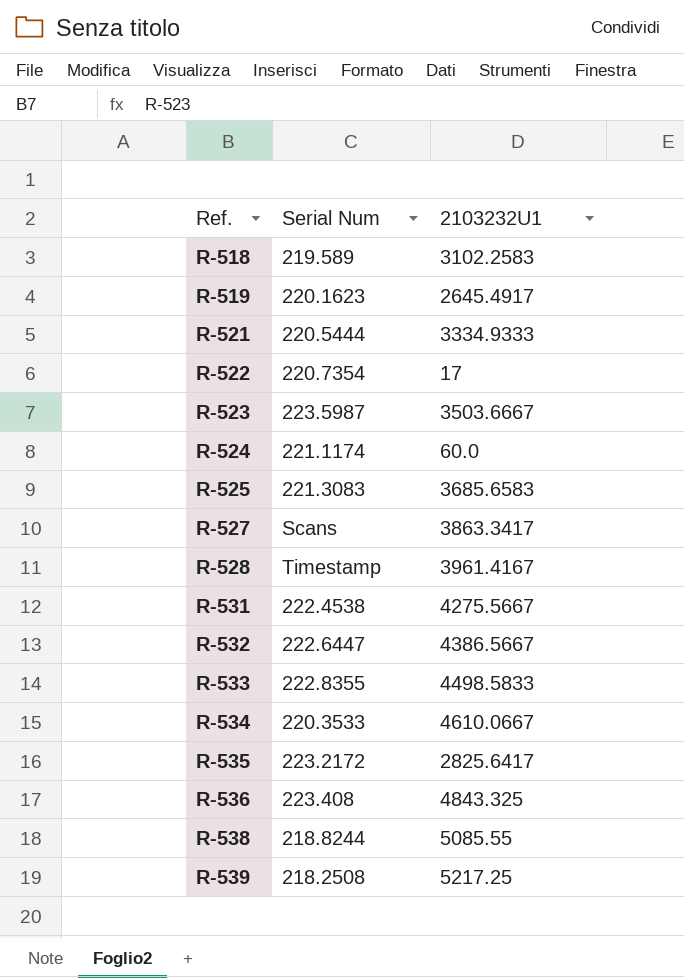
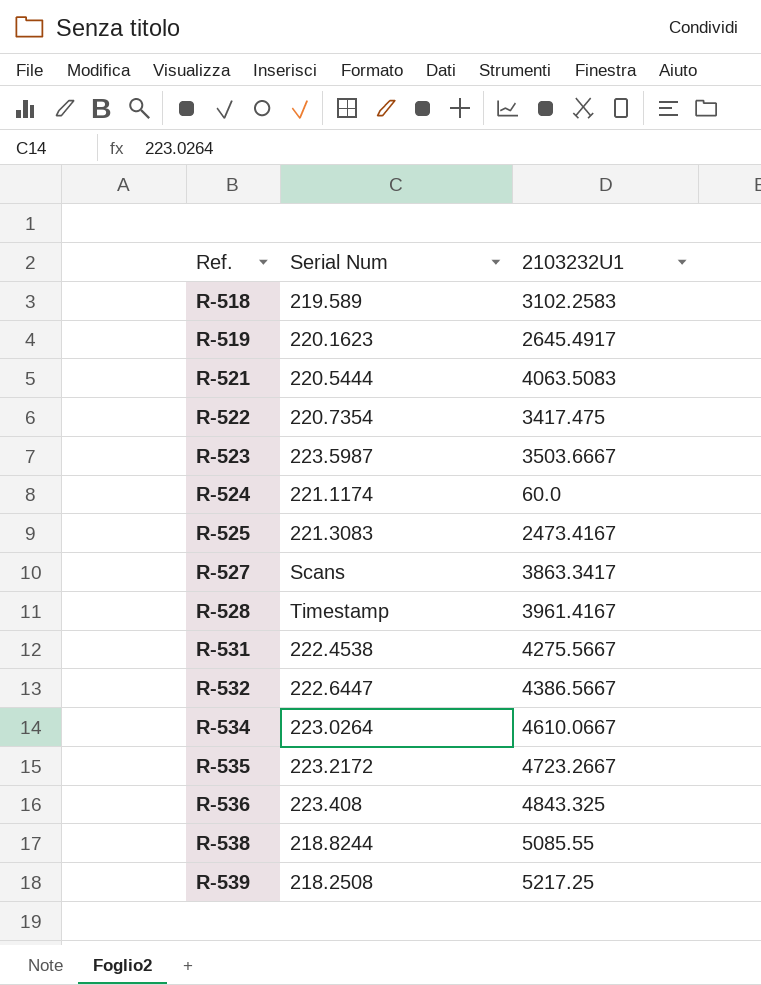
row R-533: 222.8355 | 4498.5833 -> none
R-521 | 2103232U1: 3334.9333 -> 4063.5083
R-522 | 2103232U1: 17 -> 3417.475
R-525 | 2103232U1: 3685.6583 -> 2473.4167
R-534 | Serial Num: 220.3533 -> 223.0264
R-535 | 2103232U1: 2825.6417 -> 4723.2667

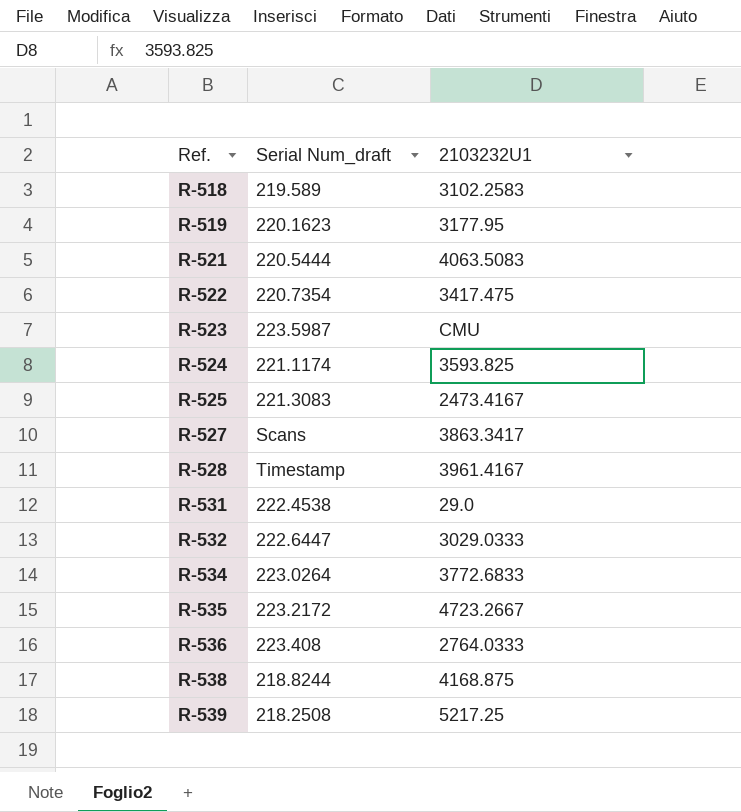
column name: Serial Num -> Serial Num_draft
R-519 | 2103232U1: 2645.4917 -> 3177.95
R-523 | 2103232U1: 3503.6667 -> CMU
R-524 | 2103232U1: 60.0 -> 3593.825
R-531 | 2103232U1: 4275.5667 -> 29.0
R-532 | 2103232U1: 4386.5667 -> 3029.0333
R-534 | 2103232U1: 4610.0667 -> 3772.6833
R-536 | 2103232U1: 4843.325 -> 2764.0333
R-538 | 2103232U1: 5085.55 -> 4168.875

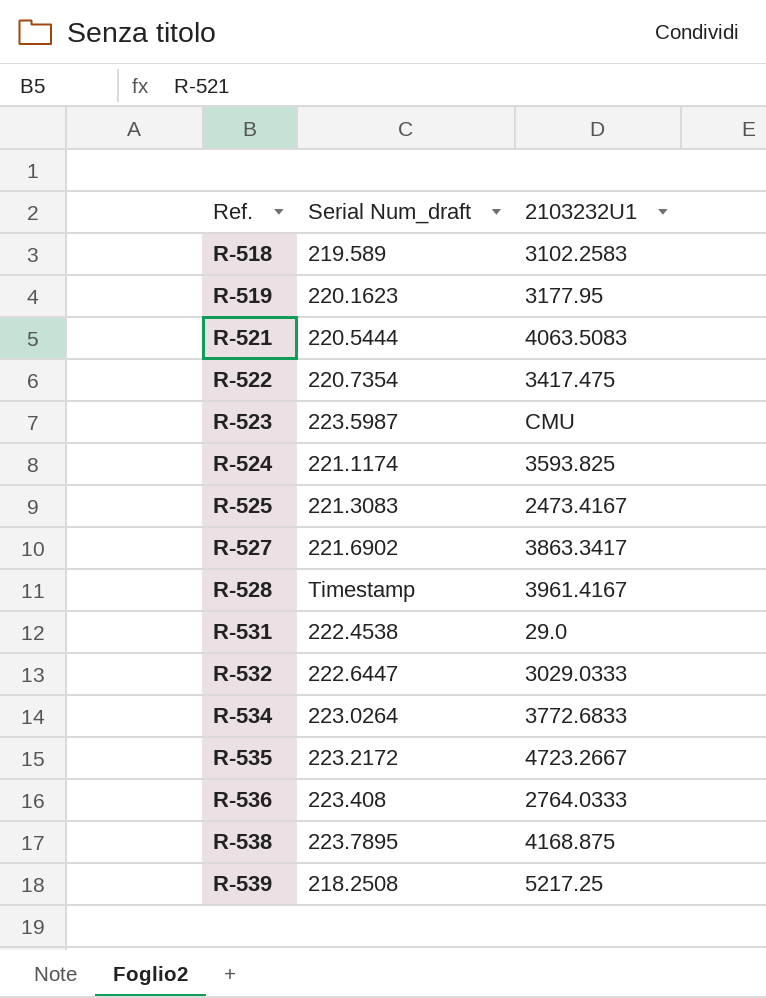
R-527 | Serial Num_draft: Scans -> 221.6902
R-538 | Serial Num_draft: 218.8244 -> 223.7895

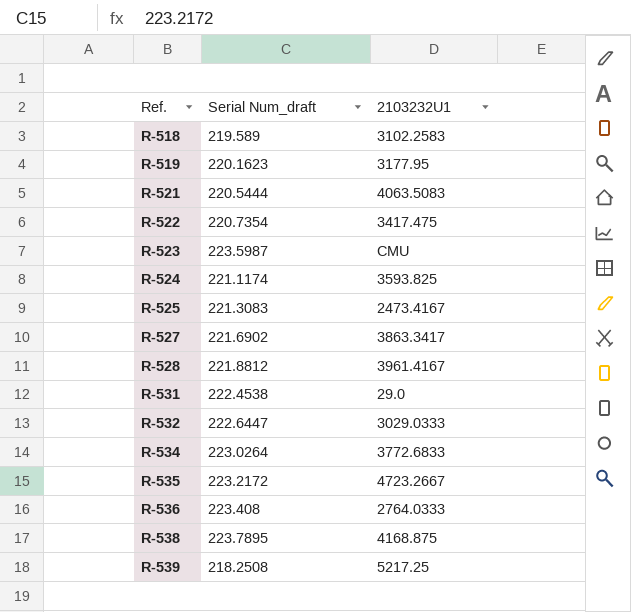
R-528 | Serial Num_draft: Timestamp -> 221.8812

